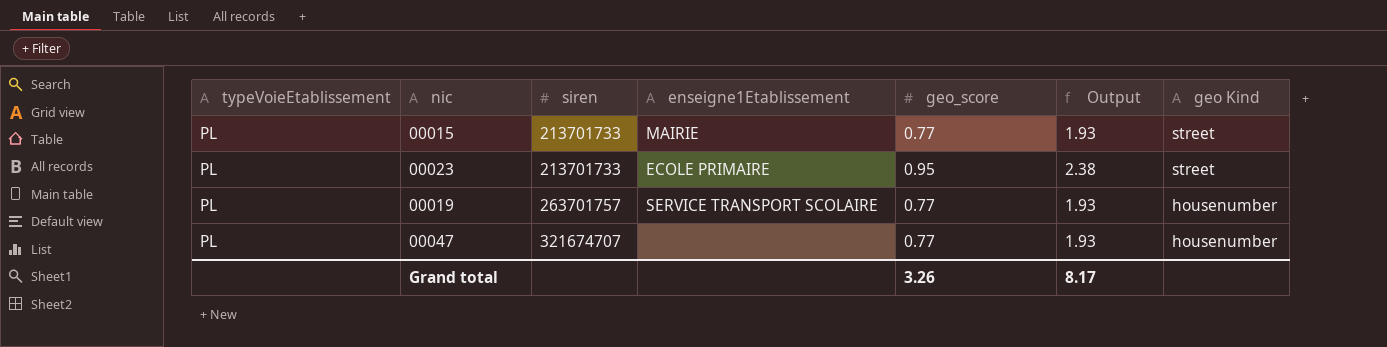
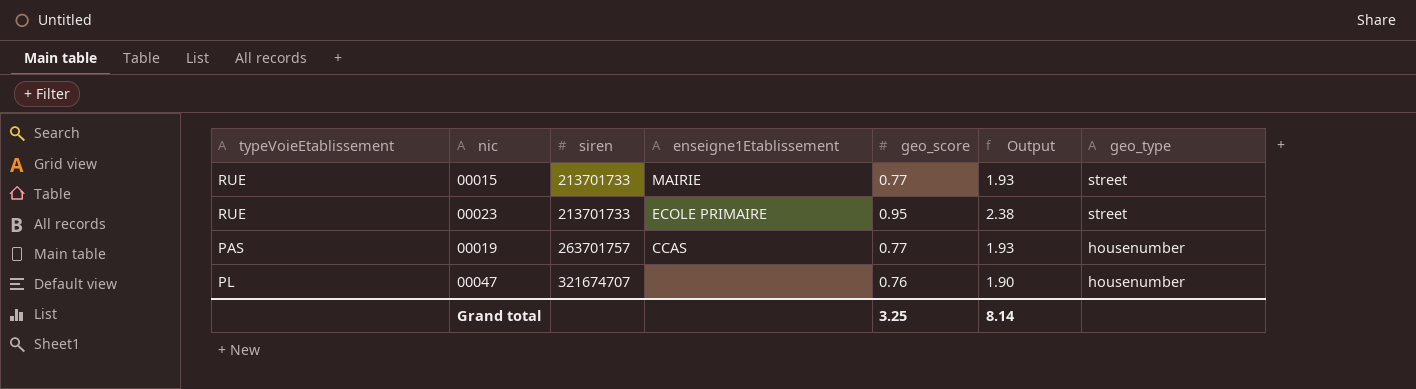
column name: geo Kind -> geo_type
00015 | typeVoieEtablissement: PL -> RUE
00023 | typeVoieEtablissement: PL -> RUE
00019 | typeVoieEtablissement: PL -> PAS
00019 | enseigne1Etablissement: SERVICE TRANSPORT SCOLAIRE -> CCAS
00047 | geo_score: 0.77 -> 0.76
00047 | Output: 1.93 -> 1.90
Grand total | geo_score: 3.26 -> 3.25
Grand total | Output: 8.17 -> 8.14

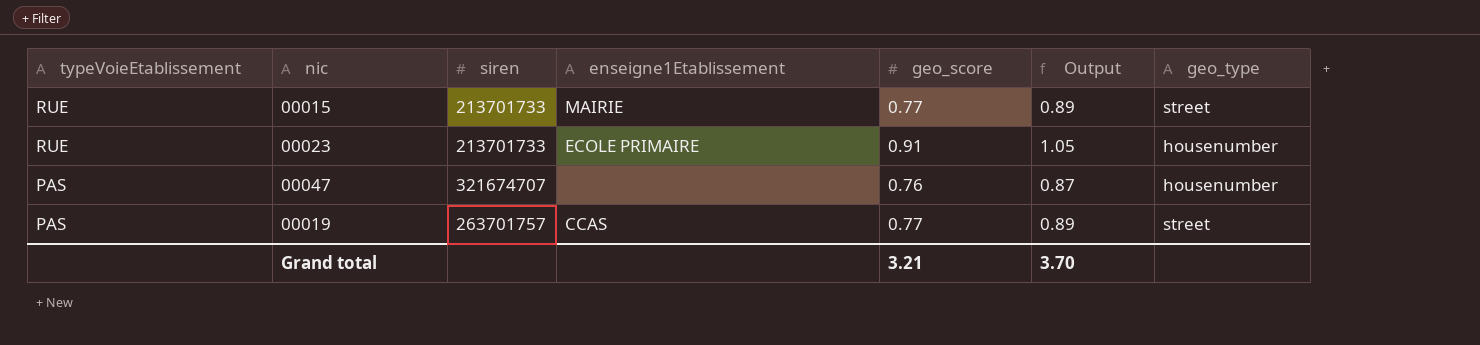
row order: siren ascending -> typeVoieEtablissement descending
column Output | formula: [geo_score] * 2.5 -> [geo_score] * 1.15
00023 | geo_score: 0.95 -> 0.91
00023 | geo_type: street -> housenumber
00047 | typeVoieEtablissement: PL -> PAS
00019 | geo_type: housenumber -> street
Grand total | geo_score: 3.25 -> 3.21
Grand total | Output: 8.14 -> 3.70

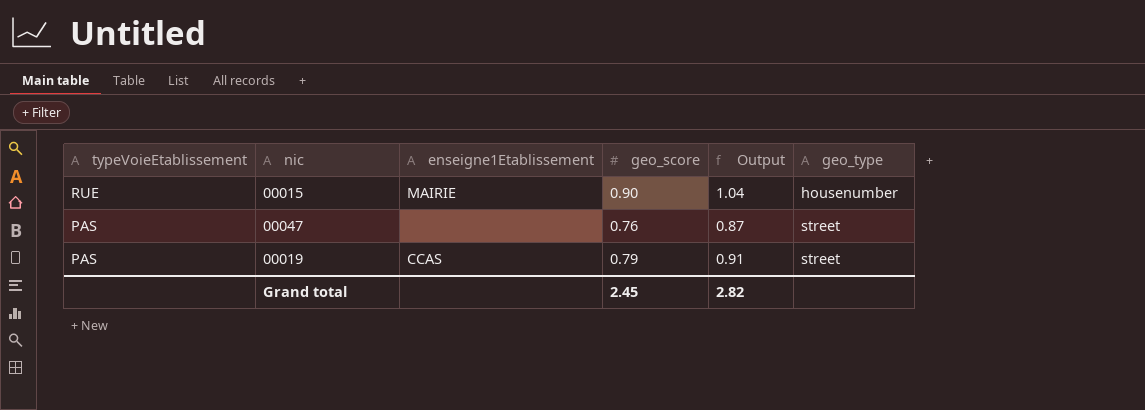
column siren | position: 3 -> none
row 00023: RUE | 213701733 | ECOLE PRIMAIRE | 0.91 | 1.05 | housenumber -> none
00015 | geo_score: 0.77 -> 0.90
00015 | Output: 0.89 -> 1.04
00015 | geo_type: street -> housenumber
00047 | geo_type: housenumber -> street
00019 | geo_score: 0.77 -> 0.79
00019 | Output: 0.89 -> 0.91
Grand total | geo_score: 3.21 -> 2.45
Grand total | Output: 3.70 -> 2.82

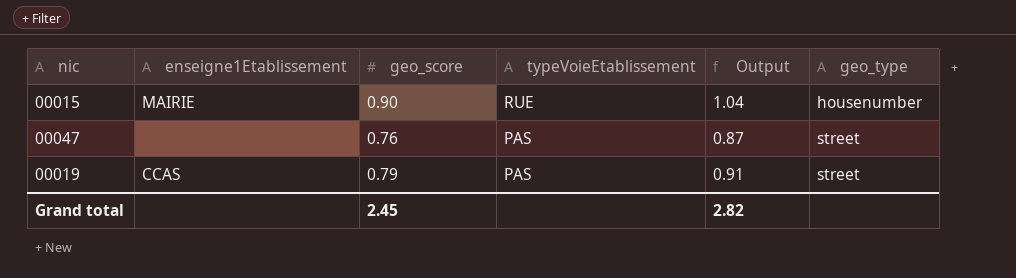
column typeVoieEtablissement | position: 1 -> 4

